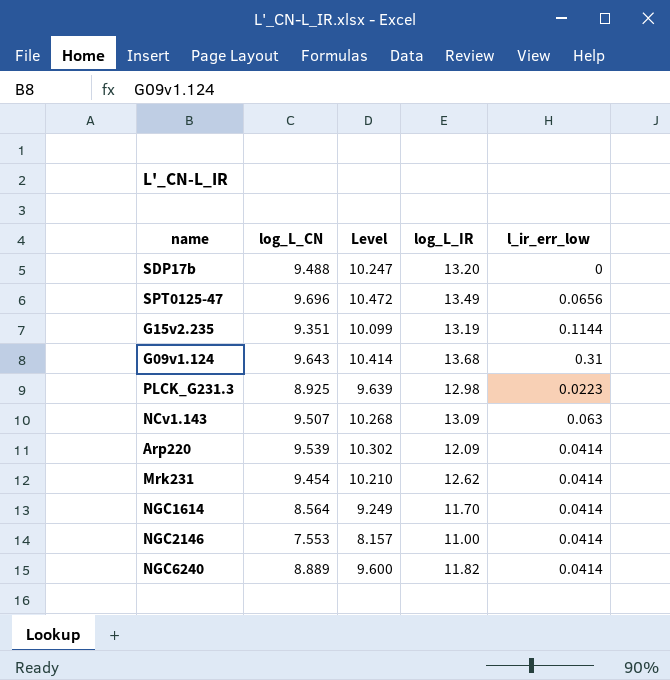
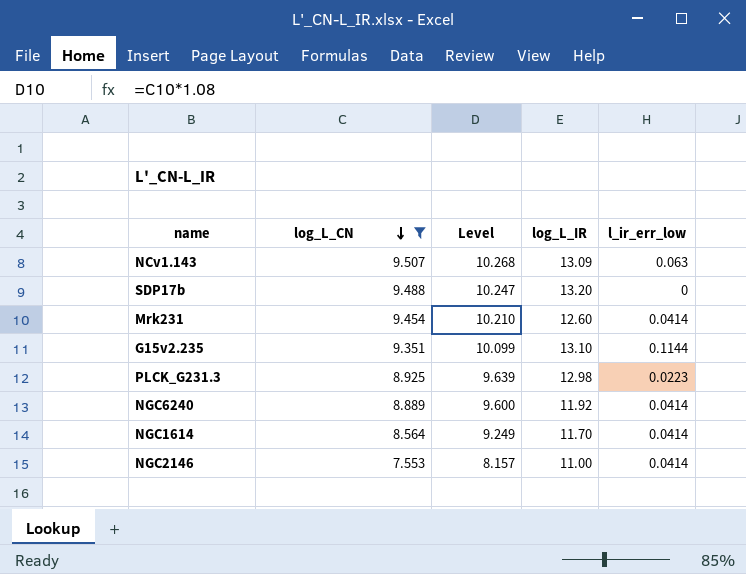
filter: none -> log_L_CN <= 9.507
row order: none -> log_L_CN descending
Mrk231 | log_L_IR: 12.62 -> 12.60
G15v2.235 | log_L_IR: 13.19 -> 13.10
NGC6240 | log_L_IR: 11.82 -> 11.92

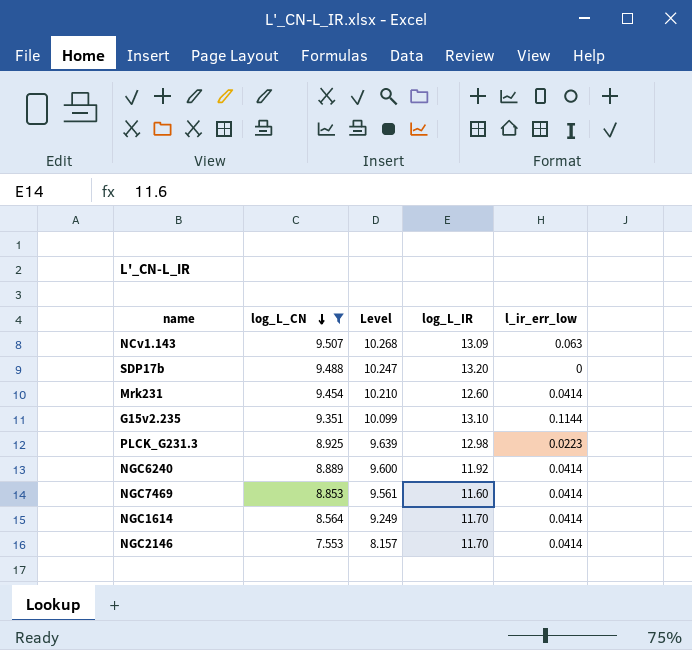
row NGC7469: none -> 8.853 | 9.561 | 11.60 | 0.0414
NGC2146 | log_L_IR: 11.00 -> 11.70

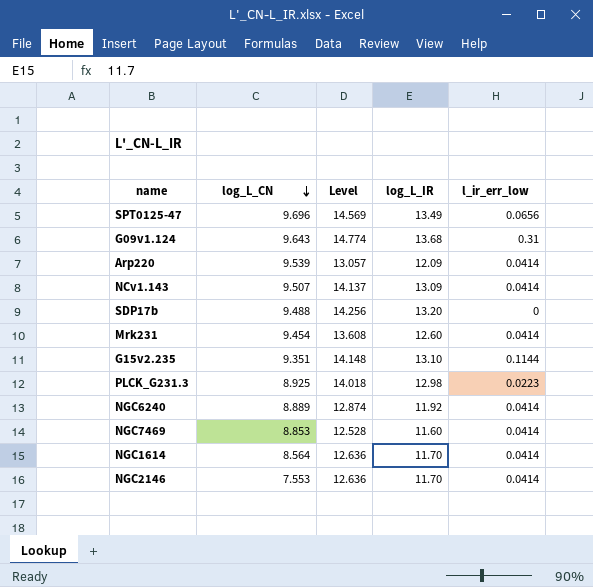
filter: log_L_CN <= 9.507 -> none
column Level | formula: [log_L_CN] * 1.08 -> [log_L_IR] * 1.08
NCv1.143 | l_ir_err_low: 0.063 -> 0.0414

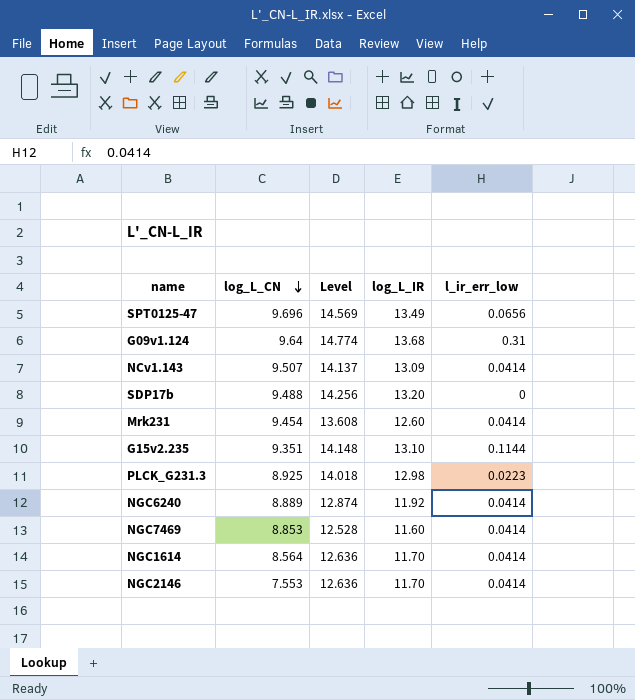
row Arp220: 9.539 | 13.057 | 12.09 | 0.0414 -> none
G09v1.124 | log_L_CN: 9.643 -> 9.64

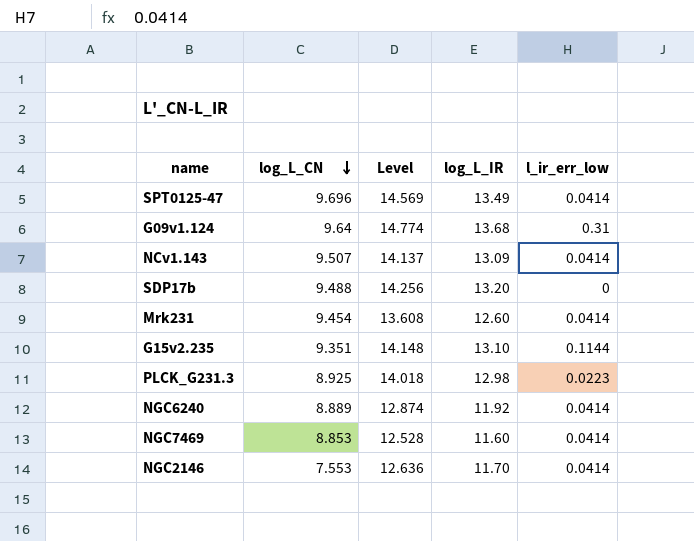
row NGC1614: 8.564 | 12.636 | 11.70 | 0.0414 -> none
SPT0125-47 | l_ir_err_low: 0.0656 -> 0.0414

